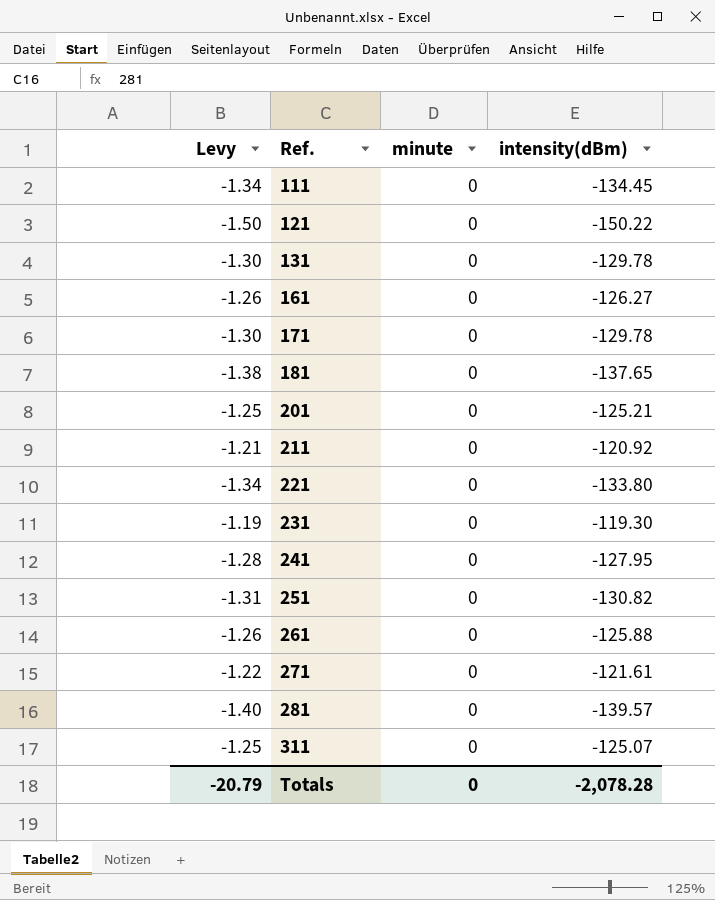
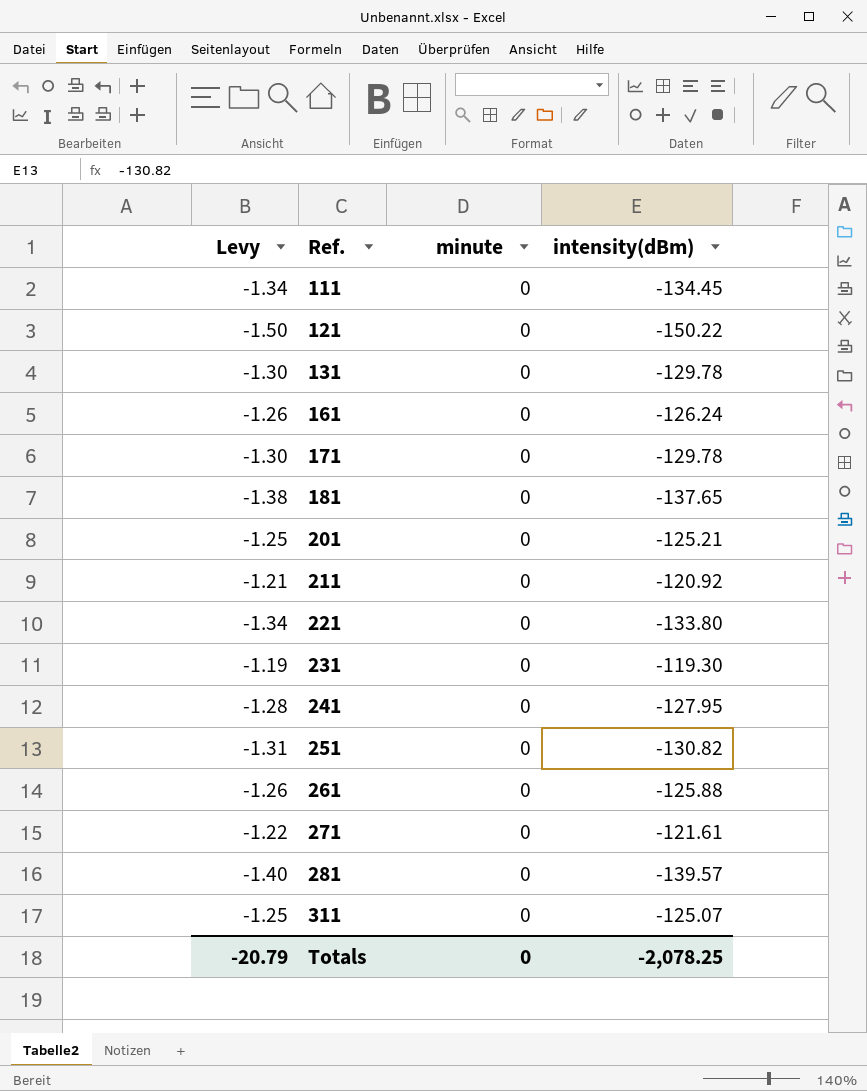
161 | intensity(dBm): -126.27 -> -126.24
Totals | intensity(dBm): -2,078.28 -> -2,078.25

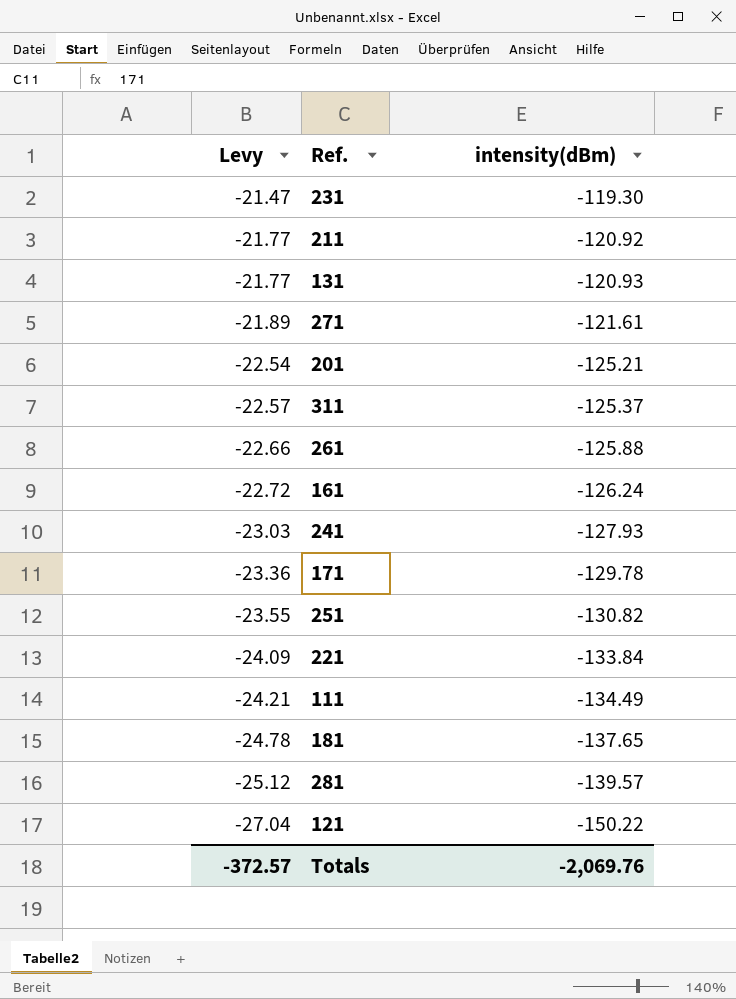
row order: Ref. ascending -> Levy descending
column minute | position: 3 -> none
column Levy | formula: [intensity(dBm)] * 0.01 -> [intensity(dBm)] * 0.18
131 | intensity(dBm): -129.78 -> -120.93
311 | intensity(dBm): -125.07 -> -125.37
241 | intensity(dBm): -127.95 -> -127.93
221 | intensity(dBm): -133.80 -> -133.84
111 | intensity(dBm): -134.45 -> -134.49
Totals | Levy: -20.79 -> -372.57
Totals | intensity(dBm): -2,078.25 -> -2,069.76

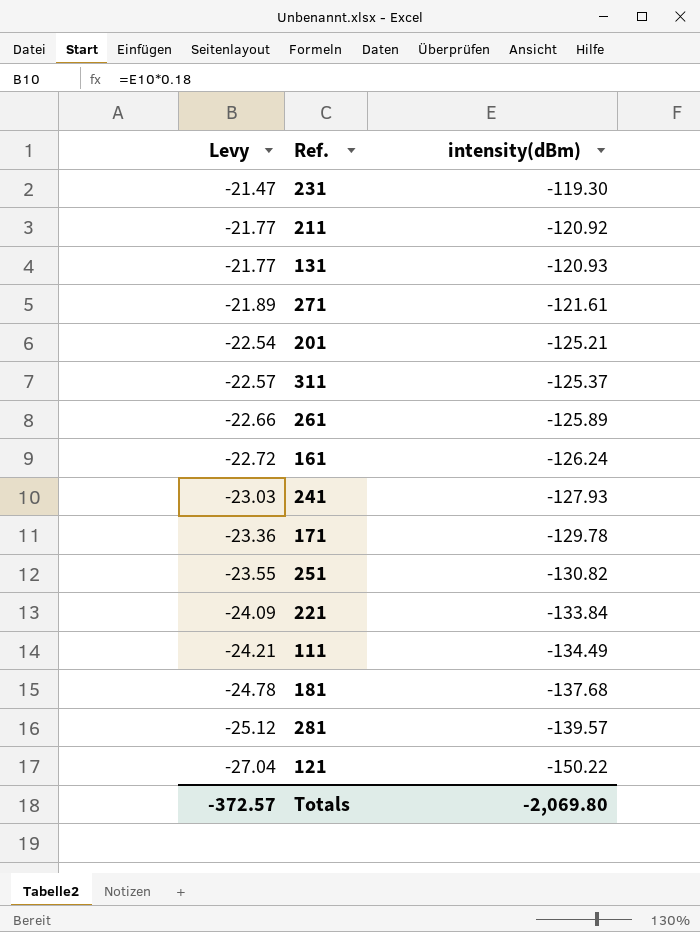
261 | intensity(dBm): -125.88 -> -125.89
181 | intensity(dBm): -137.65 -> -137.68
Totals | intensity(dBm): -2,069.76 -> -2,069.80

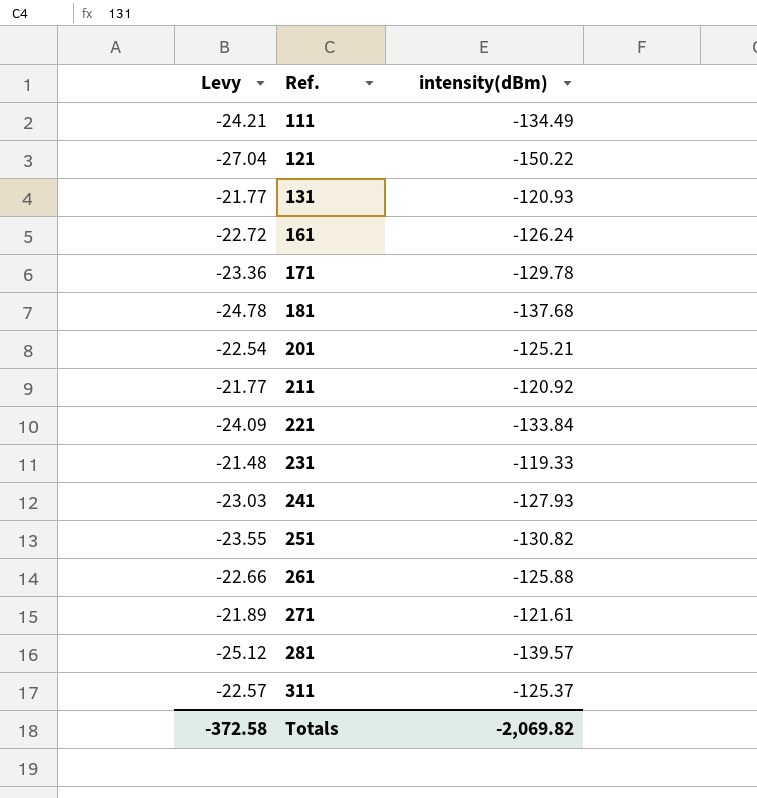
row order: Levy descending -> Ref. ascending
231 | Levy: -21.47 -> -21.48
231 | intensity(dBm): -119.30 -> -119.33
261 | intensity(dBm): -125.89 -> -125.88
Totals | Levy: -372.57 -> -372.58
Totals | intensity(dBm): -2,069.80 -> -2,069.82

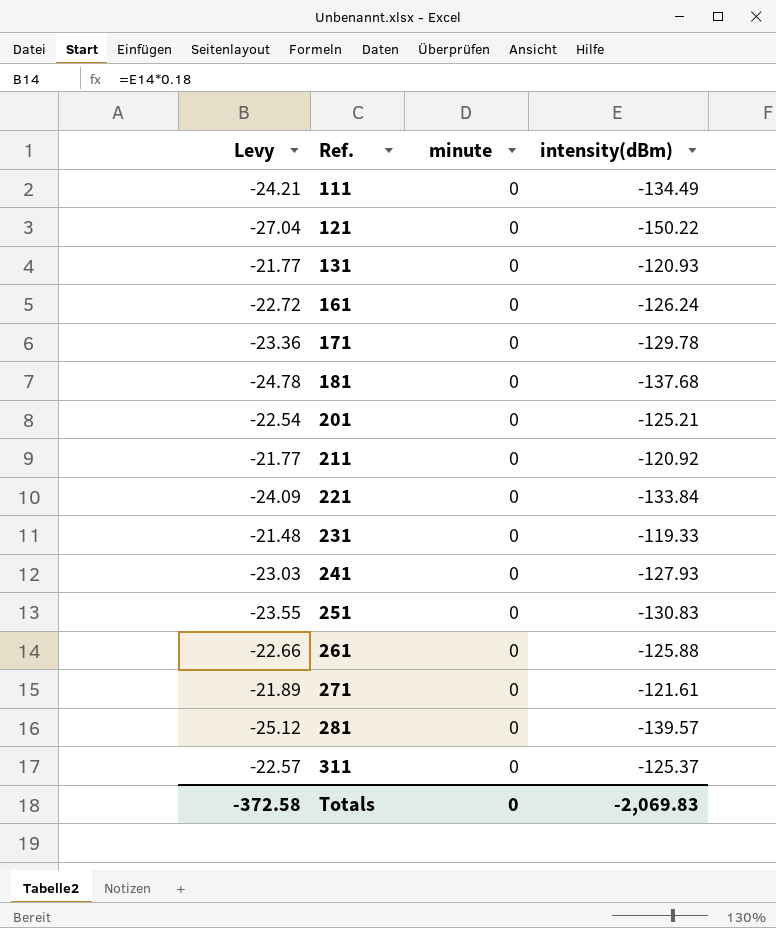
column minute | position: none -> 3
251 | intensity(dBm): -130.82 -> -130.83
Totals | intensity(dBm): -2,069.82 -> -2,069.83

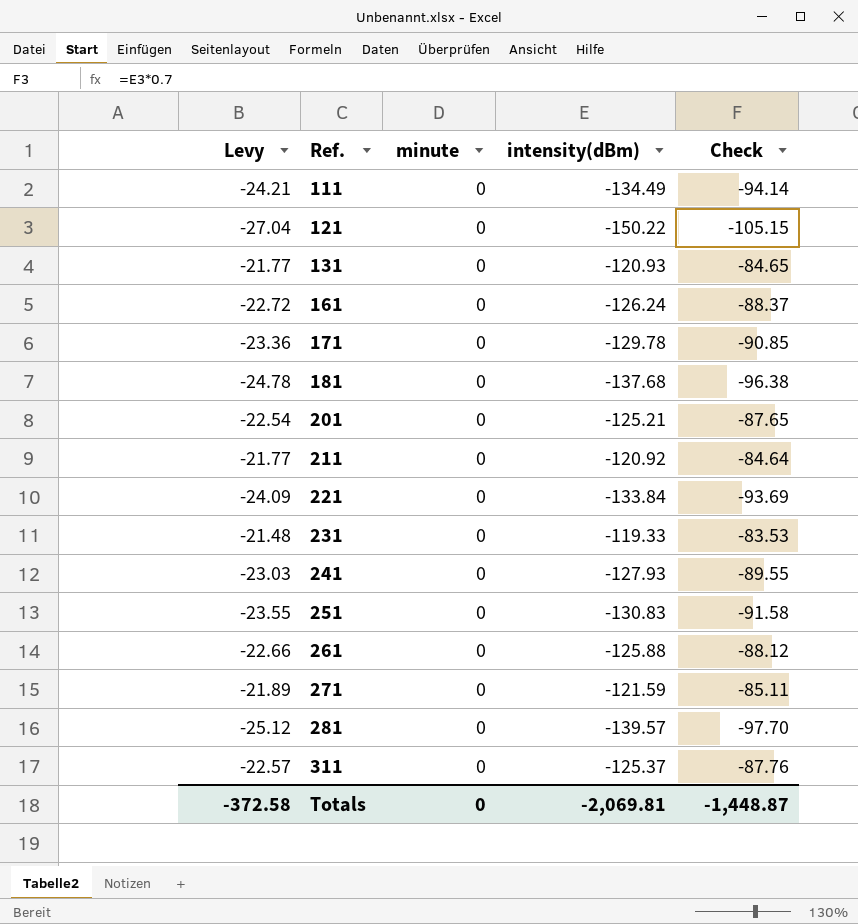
column Check | formula: none -> [intensity(dBm)] * 0.7
271 | intensity(dBm): -121.61 -> -121.59
Totals | intensity(dBm): -2,069.83 -> -2,069.81

